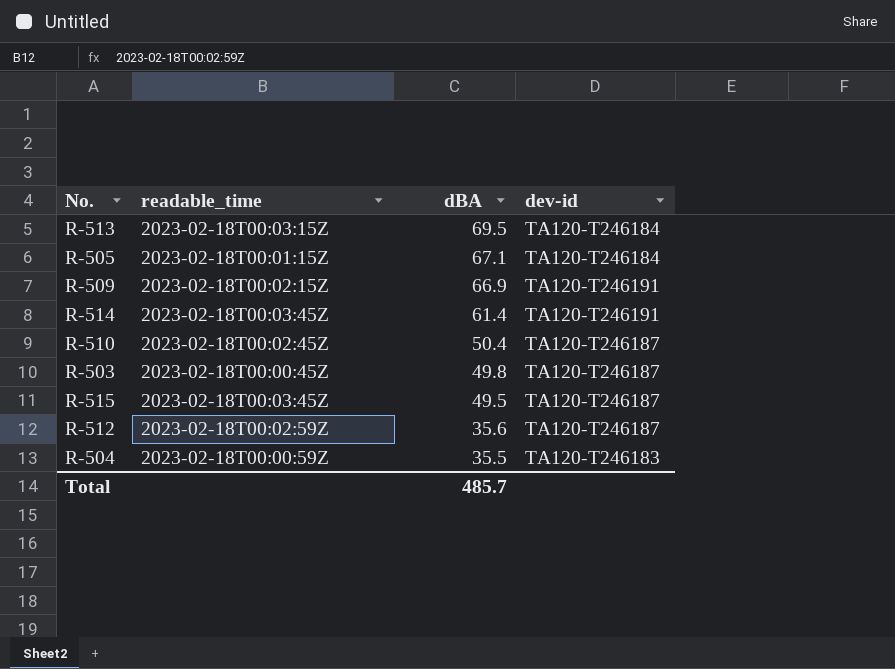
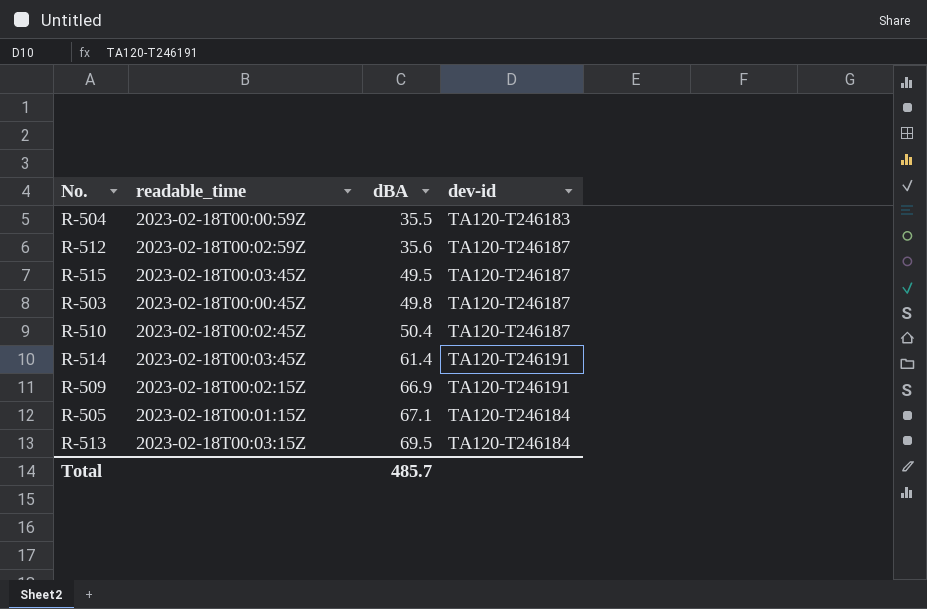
row order: dBA descending -> dBA ascending

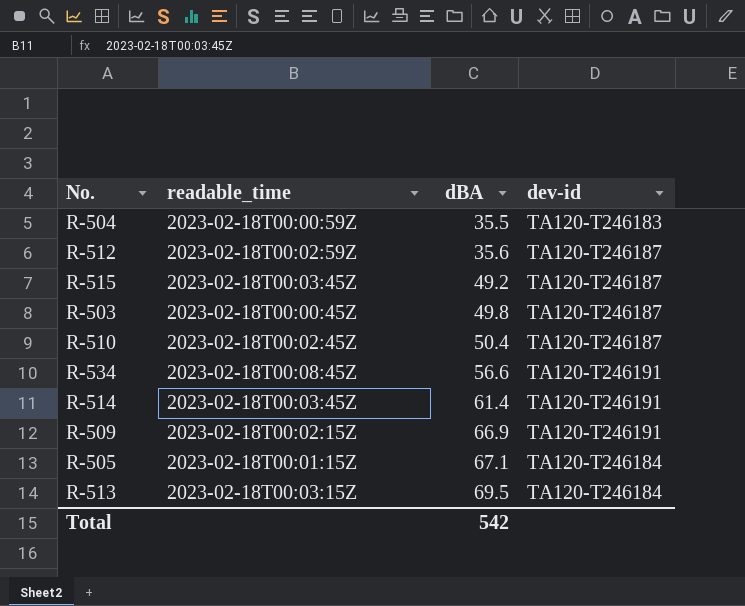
R-515 | dBA: 49.5 -> 49.2
row R-534: none -> 2023-02-18T00:08:45Z | 56.6 | TA120-T246191
Total | dBA: 485.7 -> 542

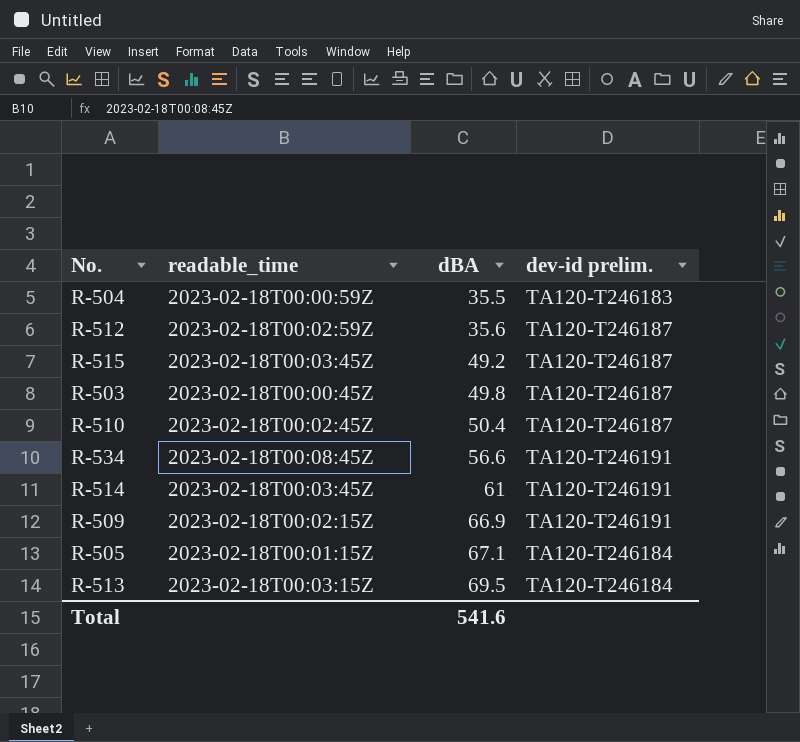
column name: dev-id -> dev-id prelim.
R-514 | dBA: 61.4 -> 61
Total | dBA: 542 -> 541.6

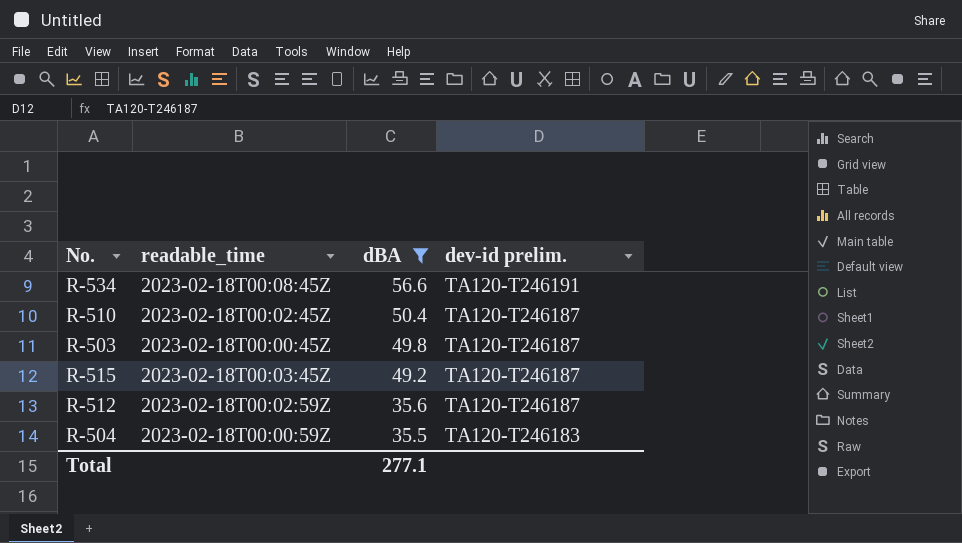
filter: none -> dBA <= 56.6
row order: dBA ascending -> dBA descending
Total | dBA: 541.6 -> 277.1

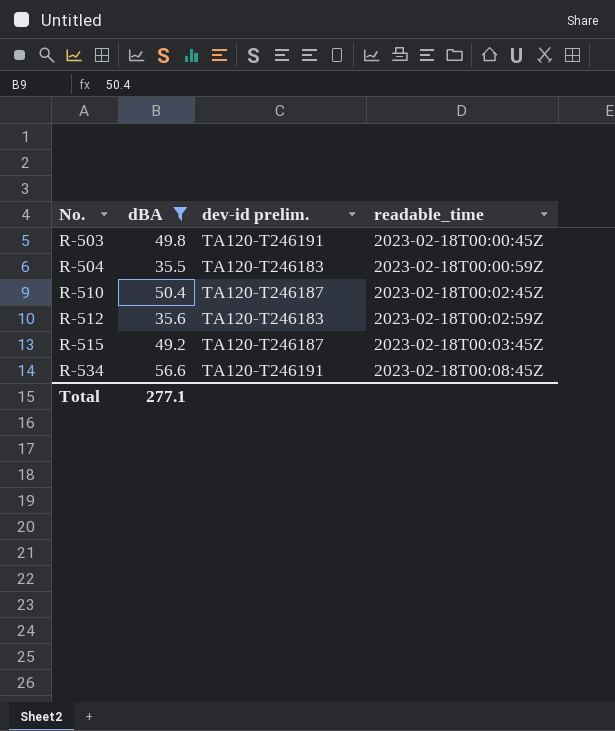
row order: dBA descending -> No. ascending
column readable_time | position: 2 -> 4
R-503 | dev-id prelim.: TA120-T246187 -> TA120-T246191
R-512 | dev-id prelim.: TA120-T246187 -> TA120-T246183

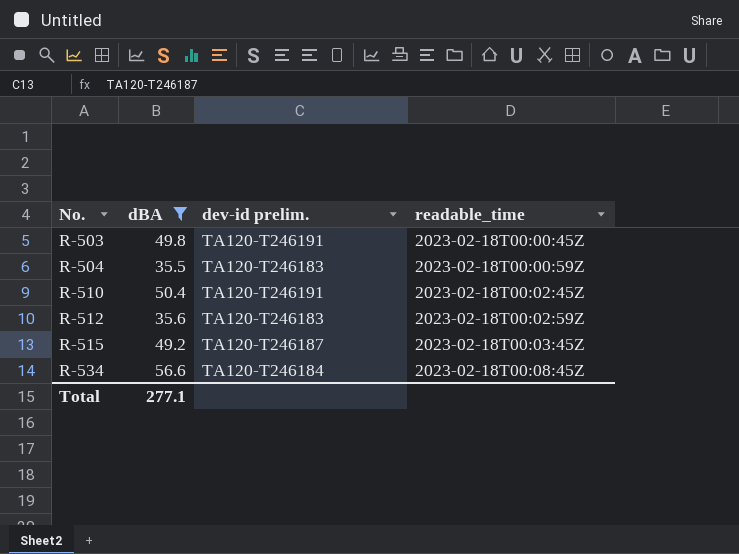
R-510 | dev-id prelim.: TA120-T246187 -> TA120-T246191
R-534 | dev-id prelim.: TA120-T246191 -> TA120-T246184

